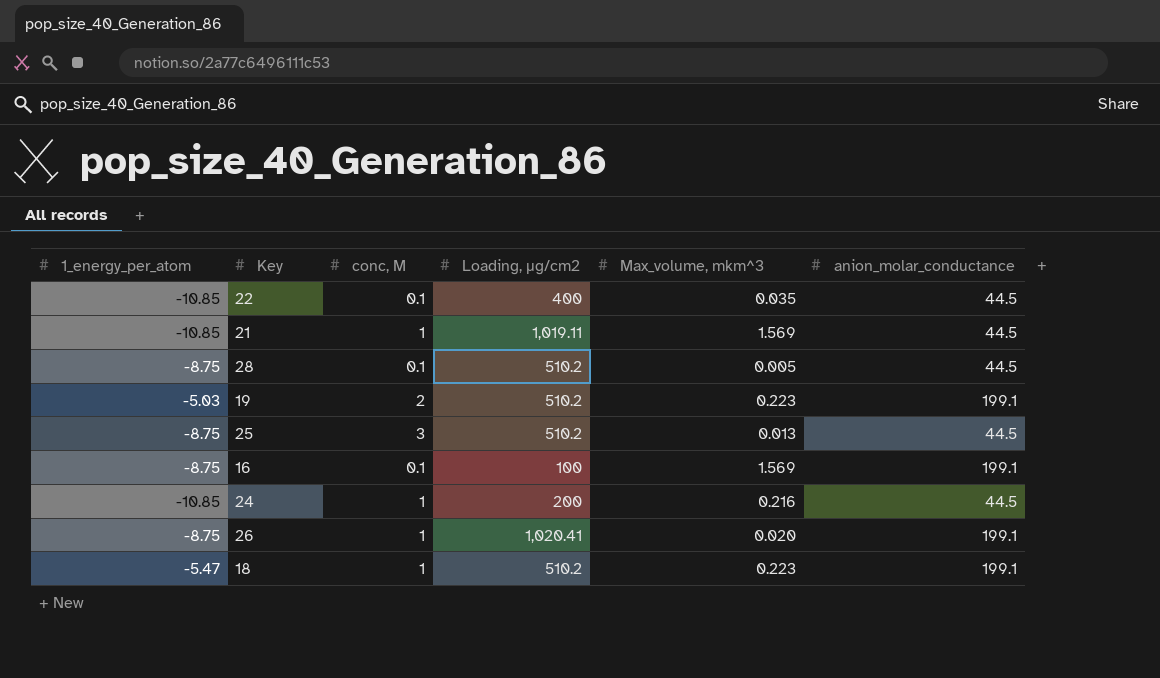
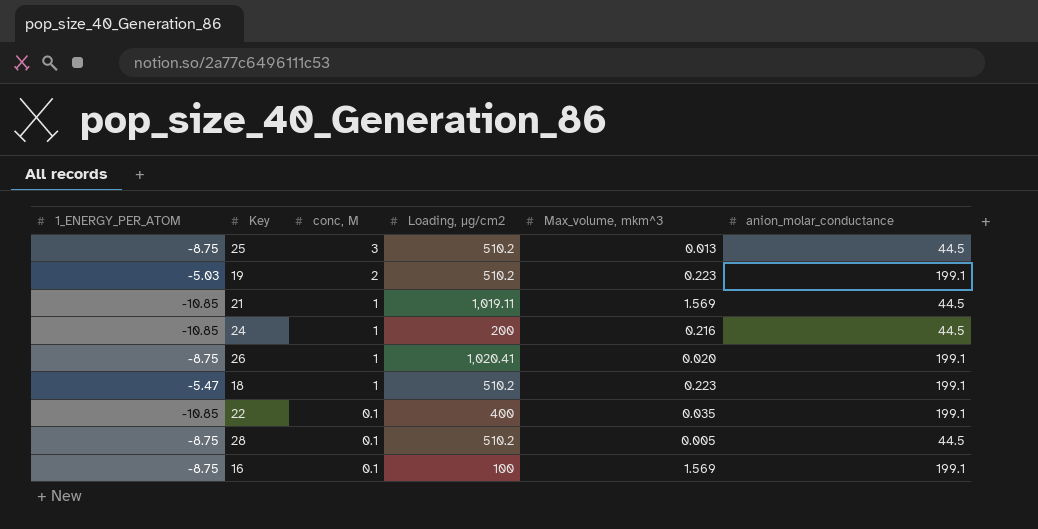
row order: none -> conc, M descending
column name: 1_energy_per_atom -> 1_ENERGY_PER_ATOM
22 | anion_molar_conductance: 44.5 -> 199.1

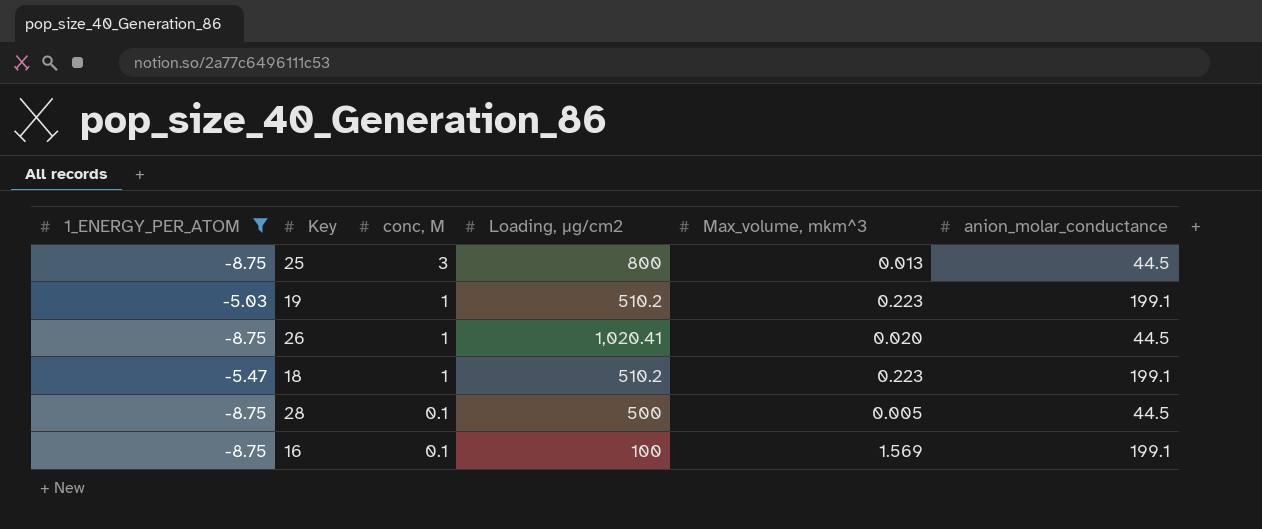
filter: none -> 1_ENERGY_PER_ATOM != -10.85
25 | Loading, μg/cm2: 510.2 -> 800
19 | conc, M: 2 -> 1
26 | anion_molar_conductance: 199.1 -> 44.5
28 | Loading, μg/cm2: 510.2 -> 500

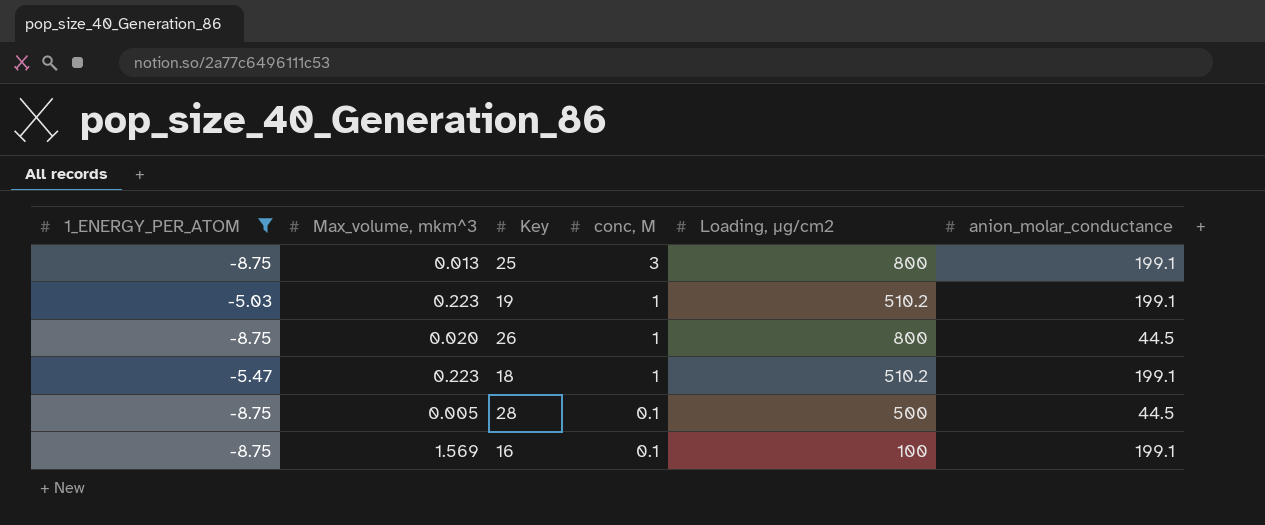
column Max_volume, mkm^3 | position: 5 -> 2
25 | anion_molar_conductance: 44.5 -> 199.1
26 | Loading, μg/cm2: 1,020.41 -> 800

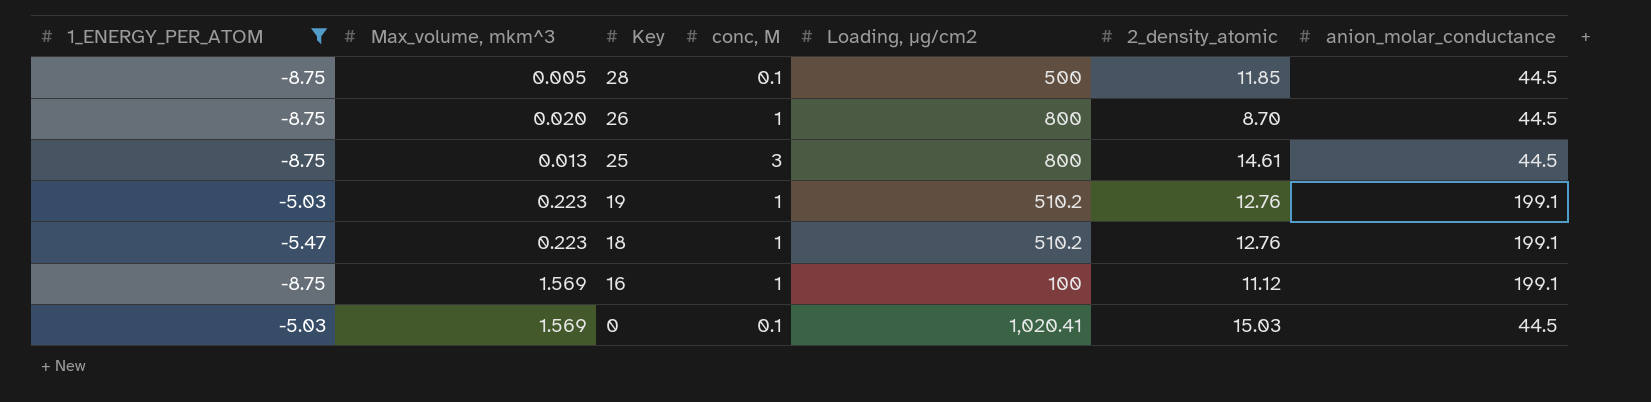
row order: conc, M descending -> Key descending
column 2_density_atomic | position: none -> 6
25 | anion_molar_conductance: 199.1 -> 44.5
16 | conc, M: 0.1 -> 1
row 0: none -> -5.03 | 1.569 | 0.1 | 1,020.41 | 15.03 | 44.5

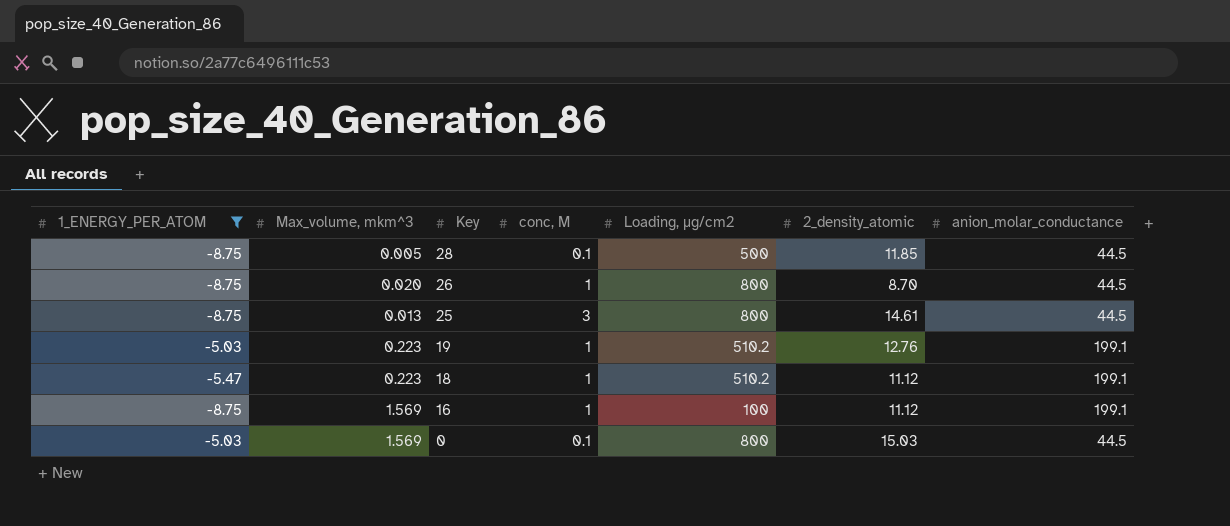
18 | 2_density_atomic: 12.76 -> 11.12
0 | Loading, μg/cm2: 1,020.41 -> 800

